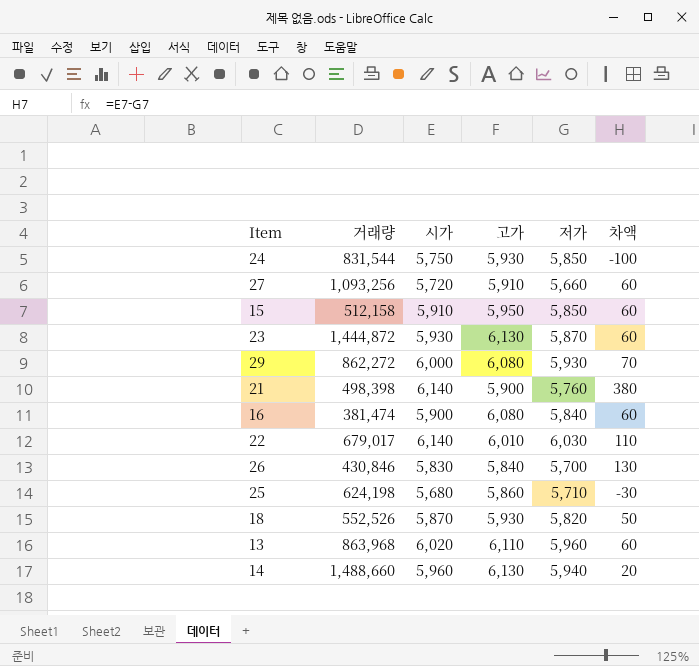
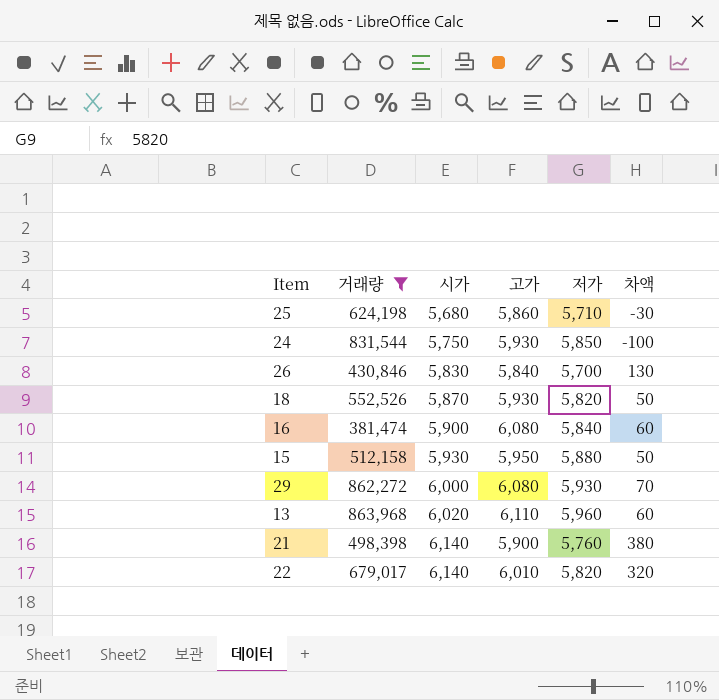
filter: none -> 거래량 <= 863,968
row order: none -> 시가 ascending
15 | 시가: 5,910 -> 5,930
15 | 저가: 5,850 -> 5,880
15 | 차액: 60 -> 50
22 | 저가: 6,030 -> 5,820
22 | 차액: 110 -> 320

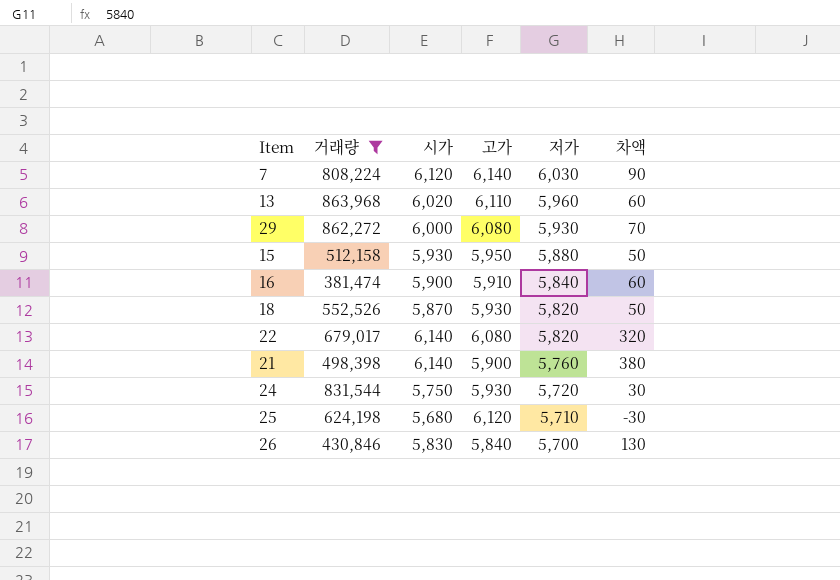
row order: 시가 ascending -> 저가 descending
row 7: none -> 808,224 | 6,120 | 6,140 | 6,030 | 90
16 | 고가: 6,080 -> 5,910
22 | 고가: 6,010 -> 6,080
24 | 저가: 5,850 -> 5,720
24 | 차액: -100 -> 30
25 | 고가: 5,860 -> 6,120

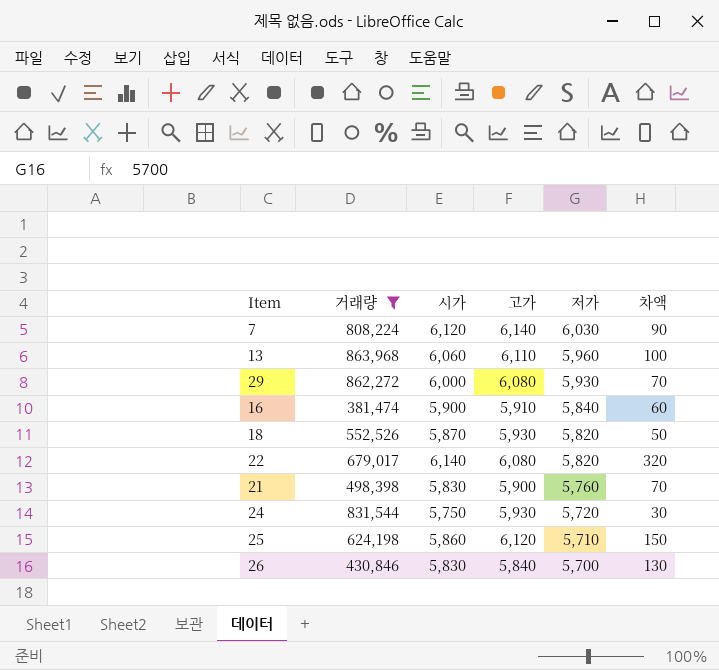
row 15: 512,158 | 5,930 | 5,950 | 5,880 | 50 -> none
13 | 시가: 6,020 -> 6,060
13 | 차액: 60 -> 100
21 | 시가: 6,140 -> 5,830
21 | 차액: 380 -> 70
25 | 시가: 5,680 -> 5,860
25 | 차액: -30 -> 150

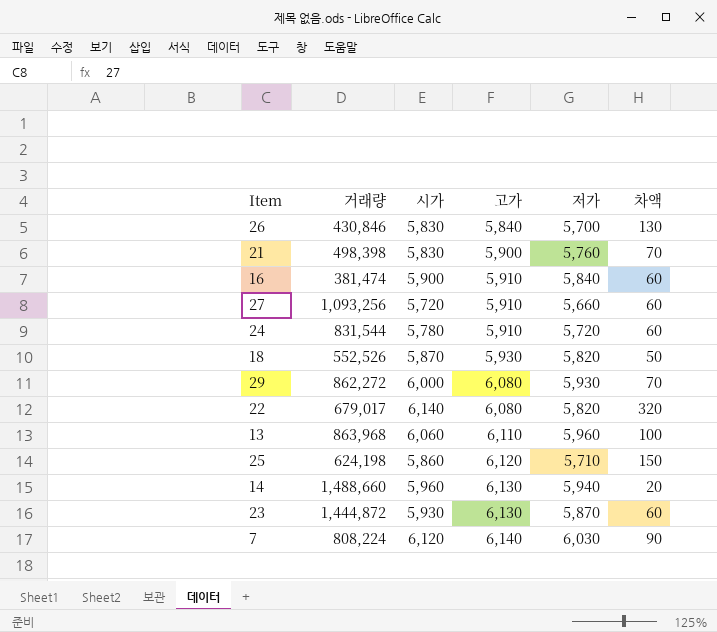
filter: 거래량 <= 863,968 -> none
row order: 저가 descending -> 고가 ascending
24 | 시가: 5,750 -> 5,780
24 | 고가: 5,930 -> 5,910
24 | 차액: 30 -> 60

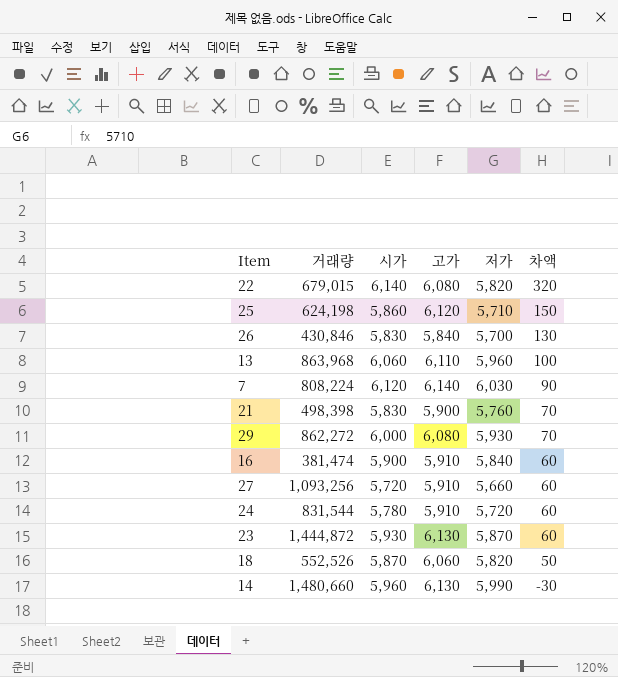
row order: 고가 ascending -> 차액 descending
22 | 거래량: 679,017 -> 679,015
18 | 고가: 5,930 -> 6,060
14 | 거래량: 1,488,660 -> 1,480,660
14 | 저가: 5,940 -> 5,990
14 | 차액: 20 -> -30

